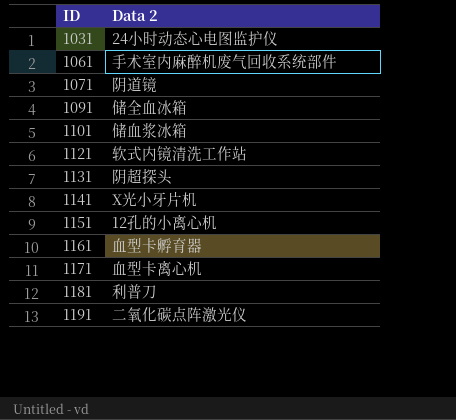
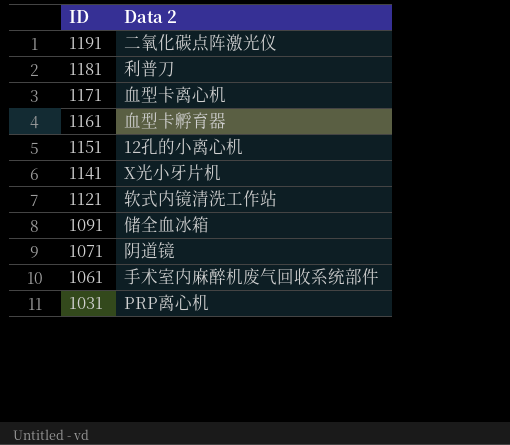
row order: ID ascending -> ID descending
row 1101: 储血浆冰箱 -> none
row 1131: 阴超探头 -> none
1031 | Data 2: 24小时动态心电图监护仪 -> PRP离心机

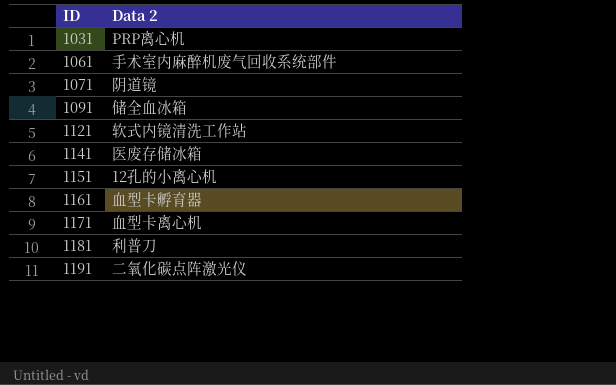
row order: ID descending -> ID ascending
1141 | Data 2: X光小牙片机 -> 医废存储冰箱

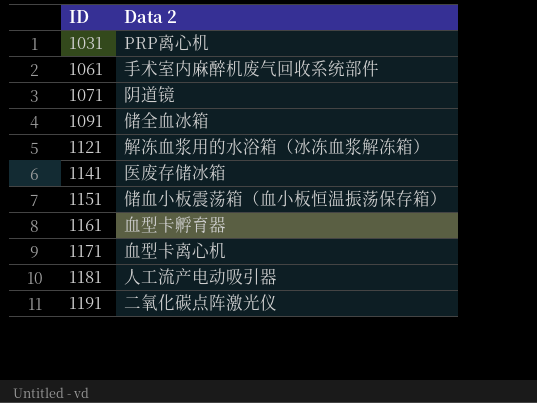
1121 | Data 2: 软式内镜清洗工作站 -> 解冻血浆用的水浴箱（冰冻血浆解冻箱）
1151 | Data 2: 12孔的小离心机 -> 储血小板震荡箱（血小板恒温振荡保存箱）
1181 | Data 2: 利普刀 -> 人工流产电动吸引器

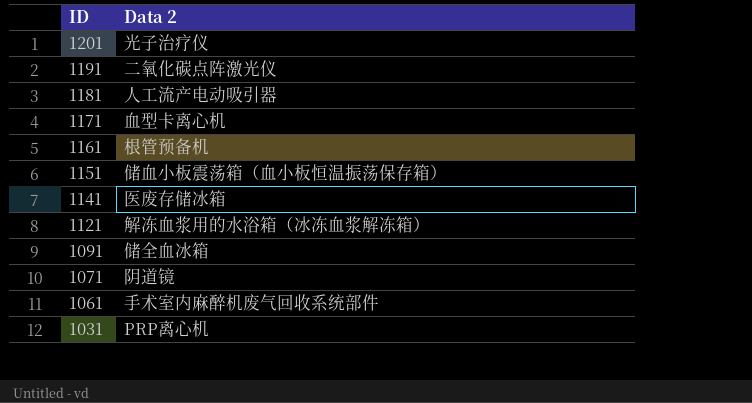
row order: ID ascending -> ID descending
row 1201: none -> 光子治疗仪
1161 | Data 2: 血型卡孵育器 -> 根管预备机

